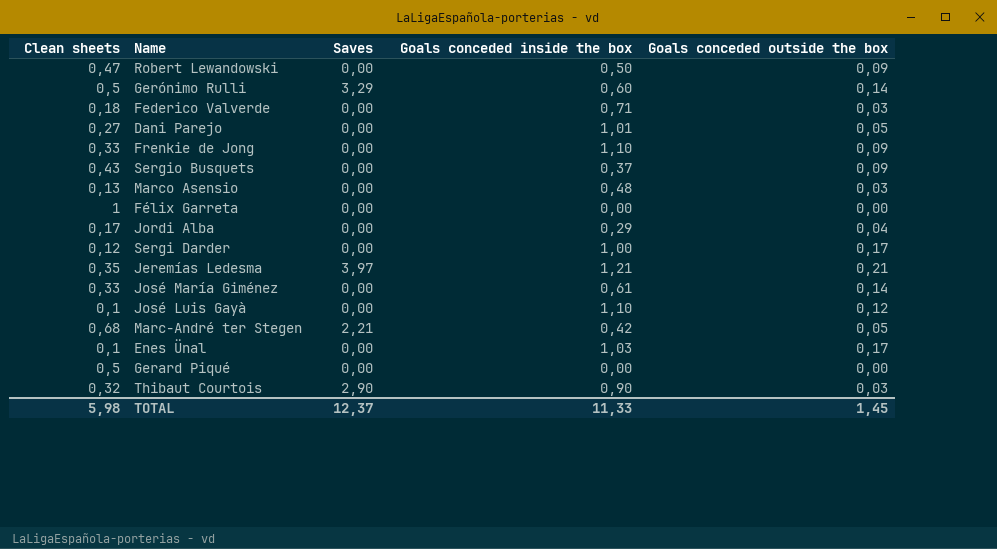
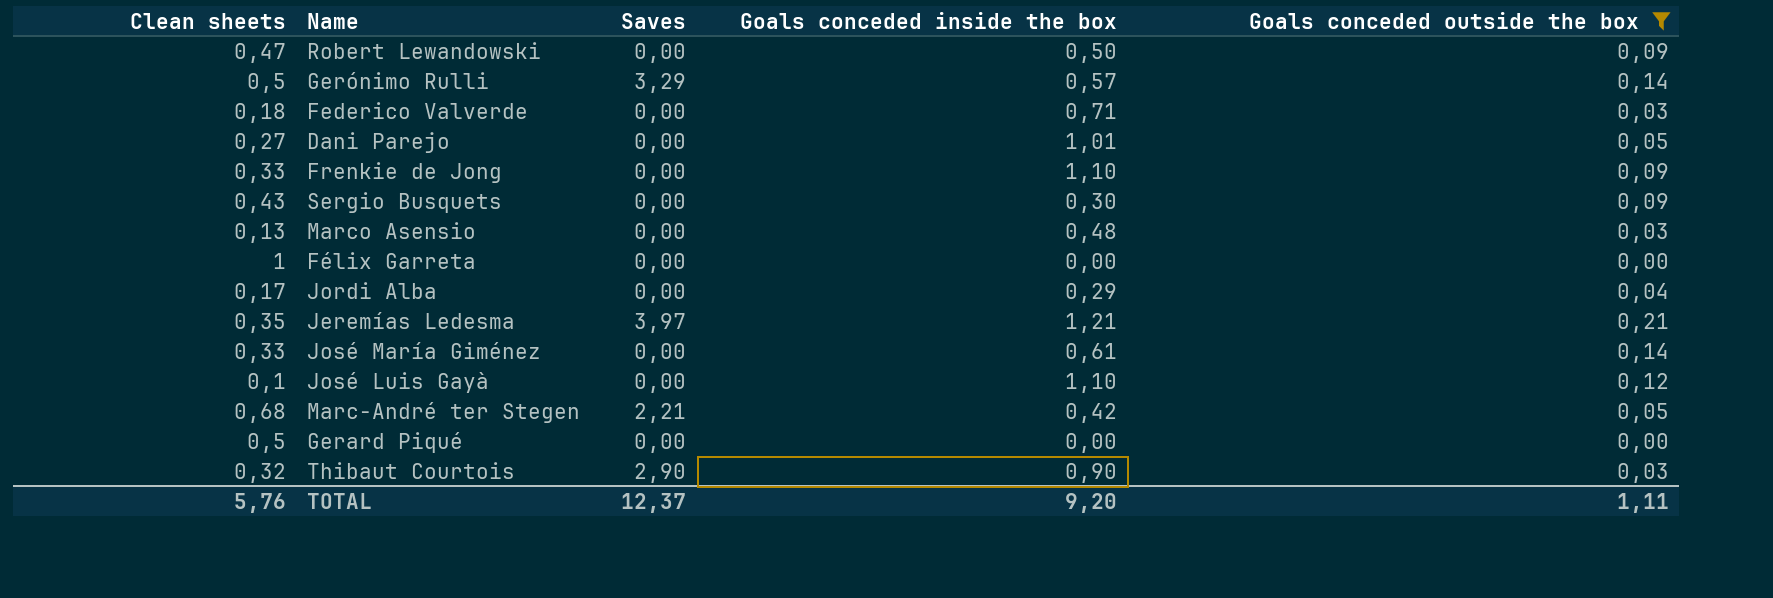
filter: none -> Goals conceded outside the box != 0,17
Gerónimo Rulli | Goals conceded inside the box: 0,60 -> 0,57
Sergio Busquets | Goals conceded inside the box: 0,37 -> 0,30
TOTAL | Clean sheets: 5,98 -> 5,76
TOTAL | Goals conceded inside the box: 11,33 -> 9,20
TOTAL | Goals conceded outside the box: 1,45 -> 1,11

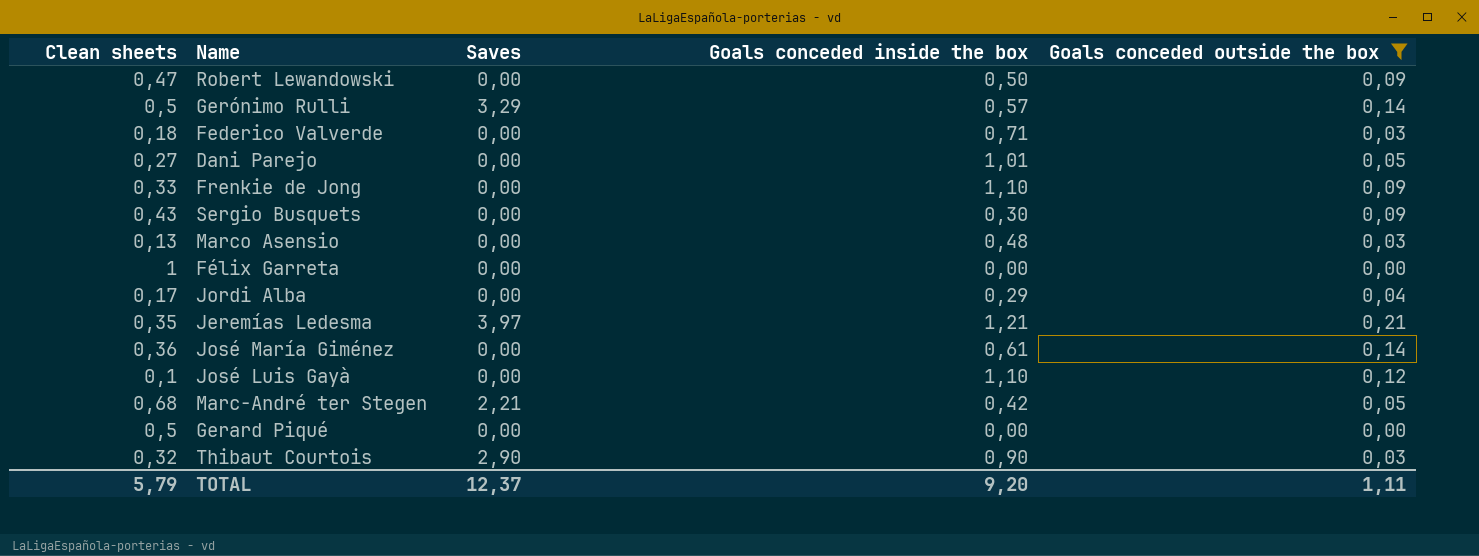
José María Giménez | Clean sheets: 0,33 -> 0,36
TOTAL | Clean sheets: 5,76 -> 5,79

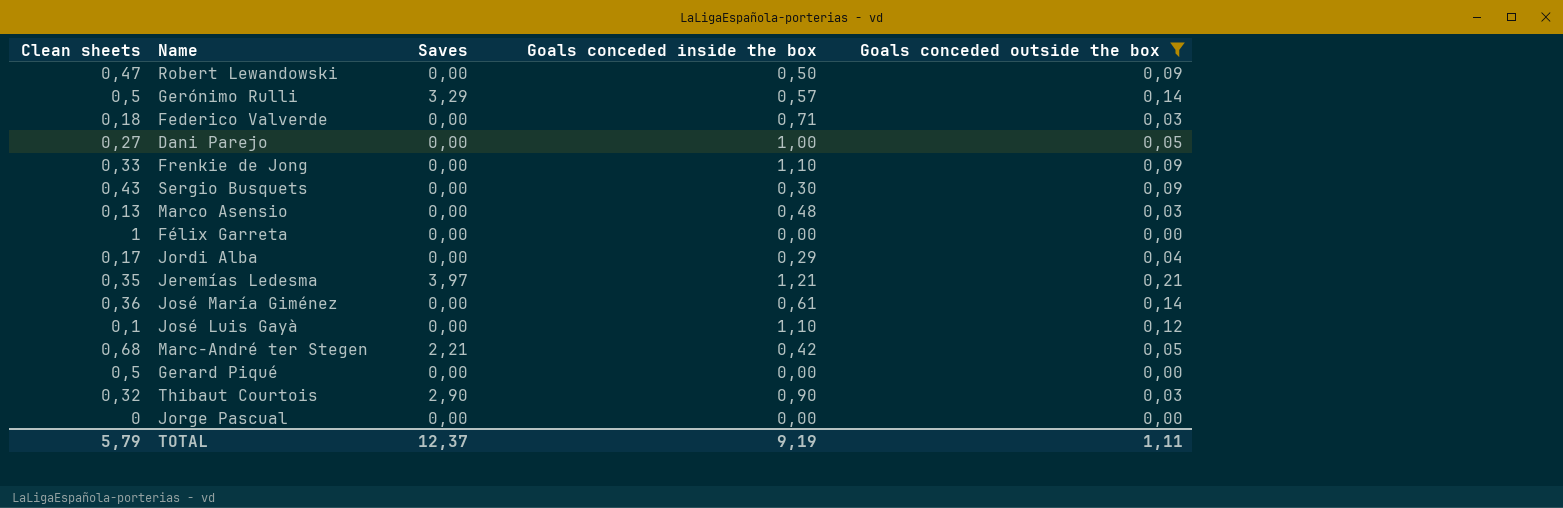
Dani Parejo | Goals conceded inside the box: 1,01 -> 1,00
row Jorge Pascual: none -> 0 | 0,00 | 0,00 | 0,00
TOTAL | Goals conceded inside the box: 9,20 -> 9,19

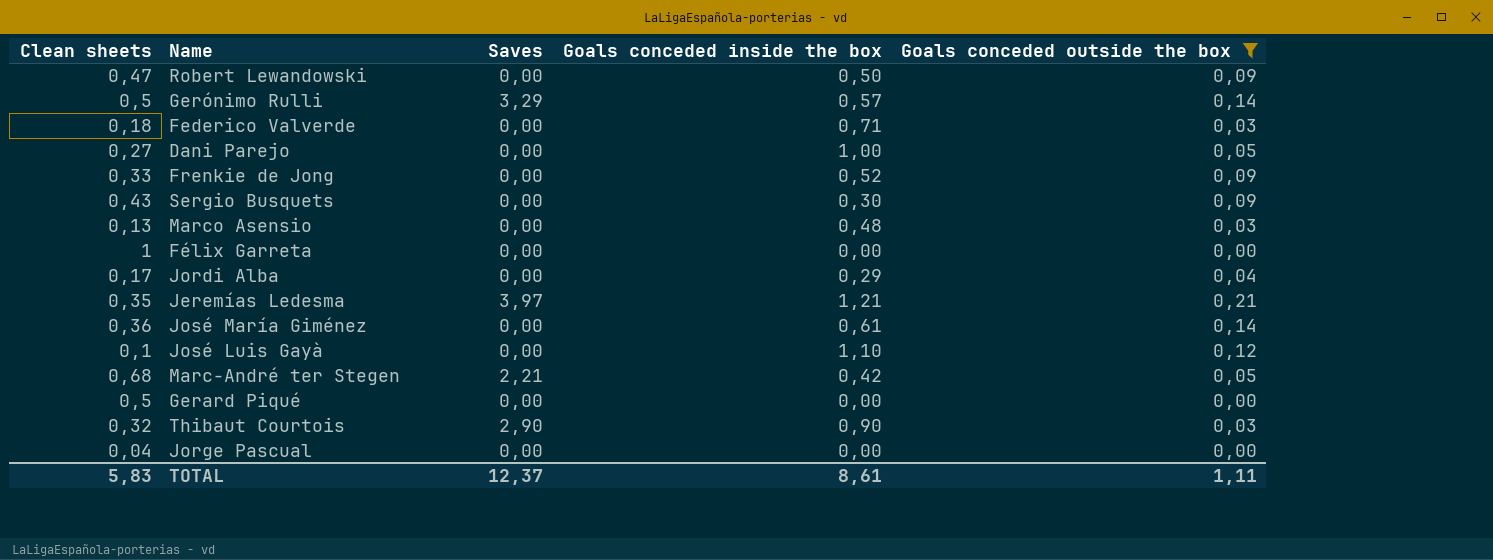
Frenkie de Jong | Goals conceded inside the box: 1,10 -> 0,52
Jorge Pascual | Clean sheets: 0 -> 0,04
TOTAL | Clean sheets: 5,79 -> 5,83
TOTAL | Goals conceded inside the box: 9,19 -> 8,61

